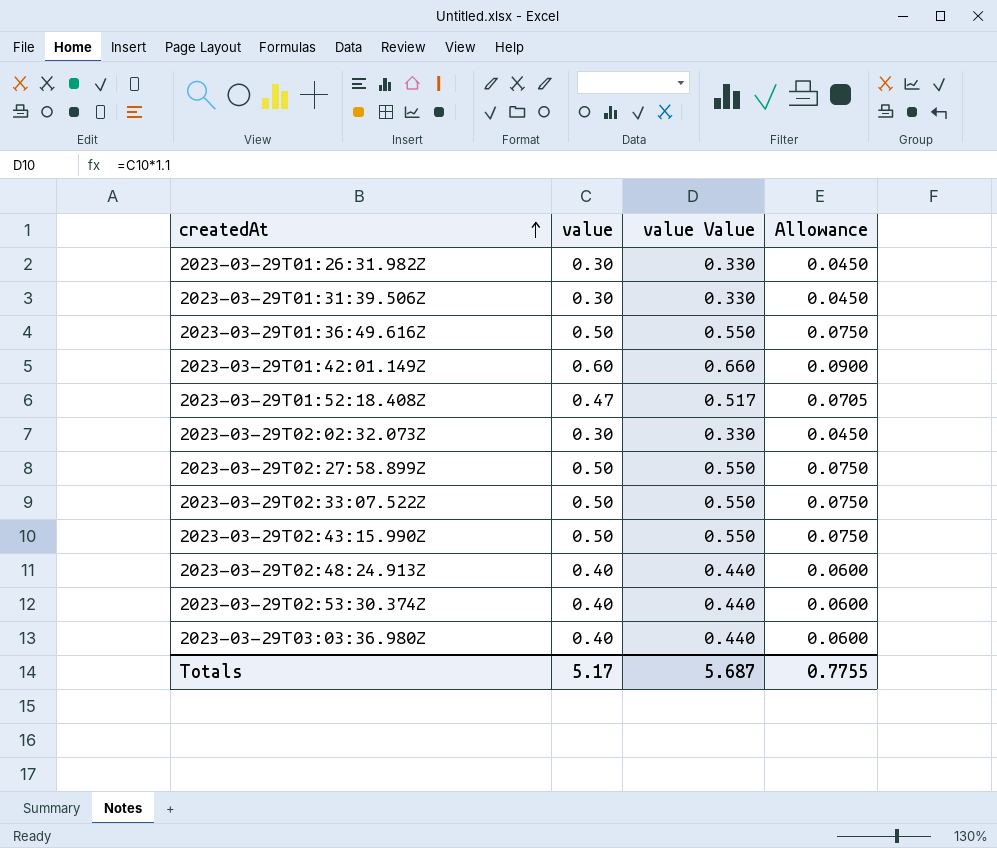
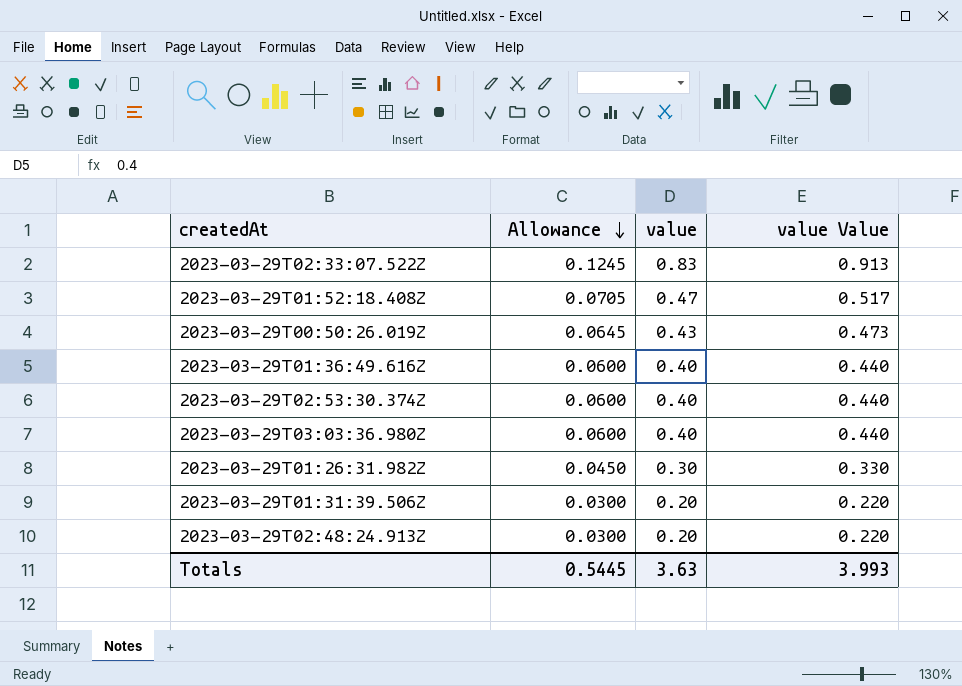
row order: createdAt ascending -> Allowance descending
column Allowance | position: 4 -> 2
row 2023-03-29T01:42:01.149Z: 0.60 | 0.660 | 0.0900 -> none
row 2023-03-29T02:02:32.073Z: 0.30 | 0.330 | 0.0450 -> none
row 2023-03-29T02:27:58.899Z: 0.50 | 0.550 | 0.0750 -> none
row 2023-03-29T02:43:15.990Z: 0.50 | 0.550 | 0.0750 -> none
2023-03-29T02:33:07.522Z | Allowance: 0.0750 -> 0.1245
2023-03-29T02:33:07.522Z | value: 0.50 -> 0.83
2023-03-29T02:33:07.522Z | value Value: 0.550 -> 0.913
row 2023-03-29T00:50:26.019Z: none -> 0.0645 | 0.43 | 0.473
2023-03-29T01:36:49.616Z | Allowance: 0.0750 -> 0.0600
2023-03-29T01:36:49.616Z | value: 0.50 -> 0.40
2023-03-29T01:36:49.616Z | value Value: 0.550 -> 0.440
2023-03-29T01:31:39.506Z | Allowance: 0.0450 -> 0.0300
2023-03-29T01:31:39.506Z | value: 0.30 -> 0.20
2023-03-29T01:31:39.506Z | value Value: 0.330 -> 0.220
2023-03-29T02:48:24.913Z | Allowance: 0.0600 -> 0.0300
2023-03-29T02:48:24.913Z | value: 0.40 -> 0.20
2023-03-29T02:48:24.913Z | value Value: 0.440 -> 0.220
Totals | Allowance: 0.7755 -> 0.5445
Totals | value: 5.17 -> 3.63
Totals | value Value: 5.687 -> 3.993

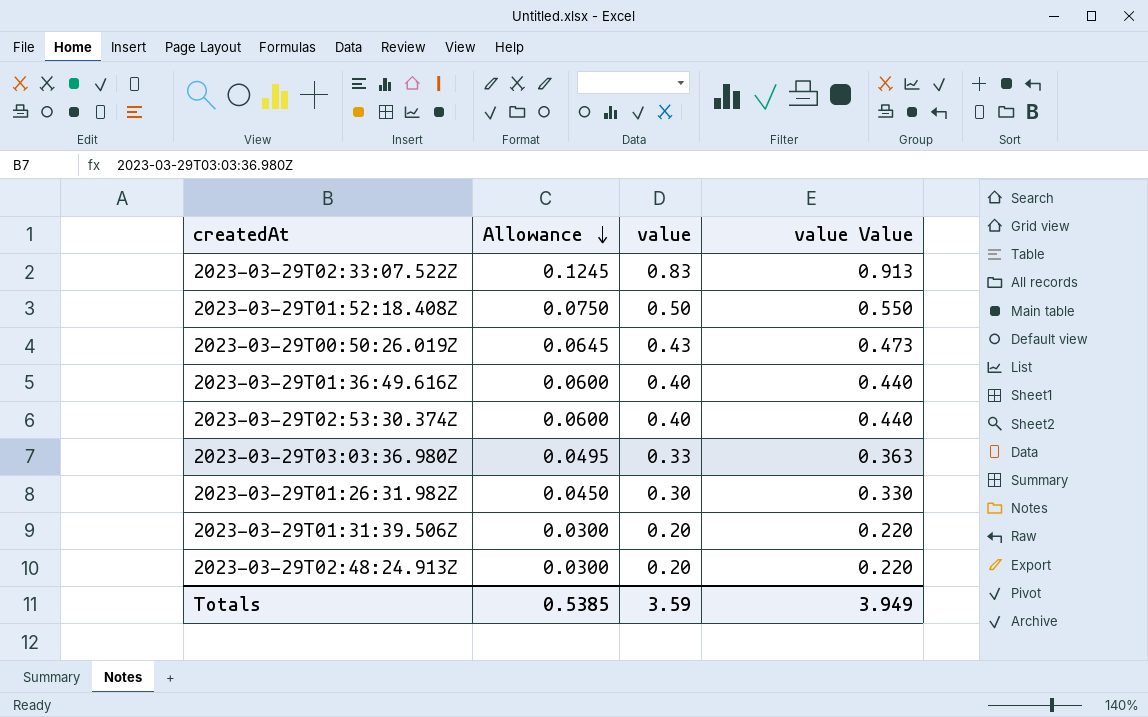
2023-03-29T01:52:18.408Z | Allowance: 0.0705 -> 0.0750
2023-03-29T01:52:18.408Z | value: 0.47 -> 0.50
2023-03-29T01:52:18.408Z | value Value: 0.517 -> 0.550
2023-03-29T03:03:36.980Z | Allowance: 0.0600 -> 0.0495
2023-03-29T03:03:36.980Z | value: 0.40 -> 0.33
2023-03-29T03:03:36.980Z | value Value: 0.440 -> 0.363
Totals | Allowance: 0.5445 -> 0.5385
Totals | value: 3.63 -> 3.59
Totals | value Value: 3.993 -> 3.949

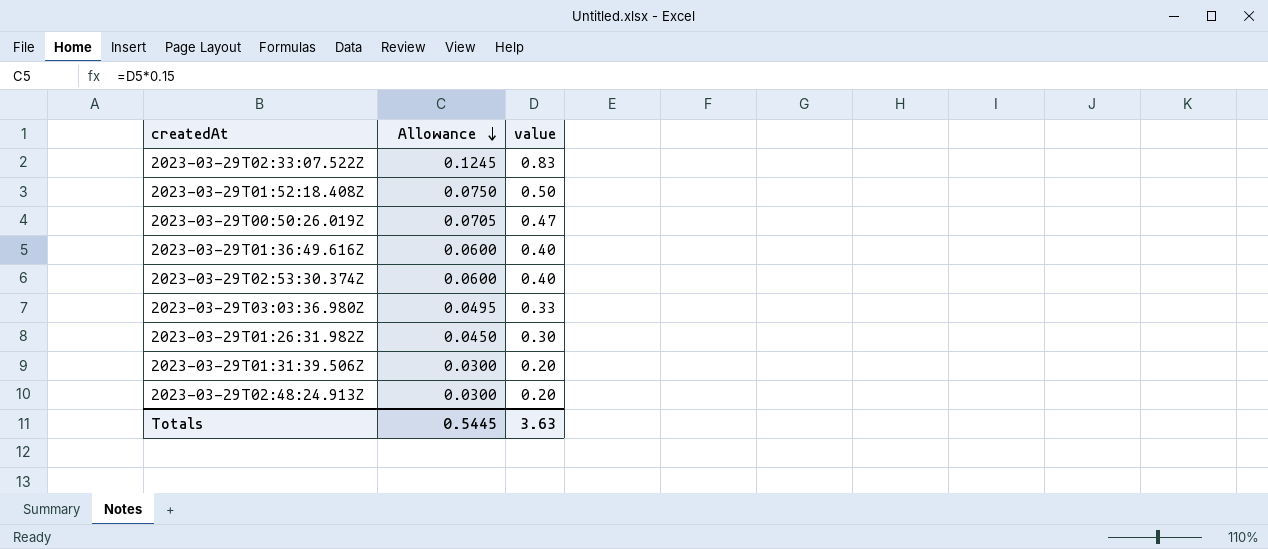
column value Value | formula: [value] * 1.1 -> none
2023-03-29T00:50:26.019Z | Allowance: 0.0645 -> 0.0705
2023-03-29T00:50:26.019Z | value: 0.43 -> 0.47
Totals | Allowance: 0.5385 -> 0.5445
Totals | value: 3.59 -> 3.63

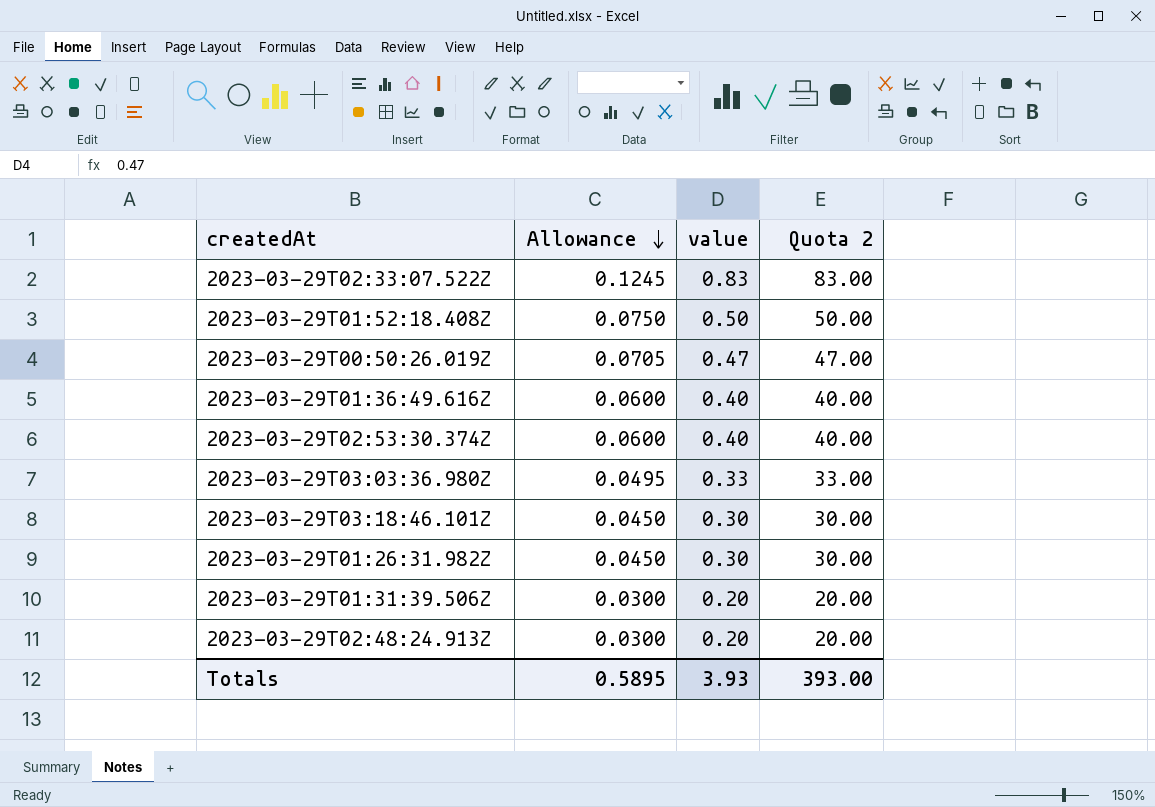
column Quota 2 | formula: none -> [value] * 100
row 2023-03-29T03:18:46.101Z: none -> 0.0450 | 0.30 | 30.00
Totals | Allowance: 0.5445 -> 0.5895
Totals | value: 3.63 -> 3.93

